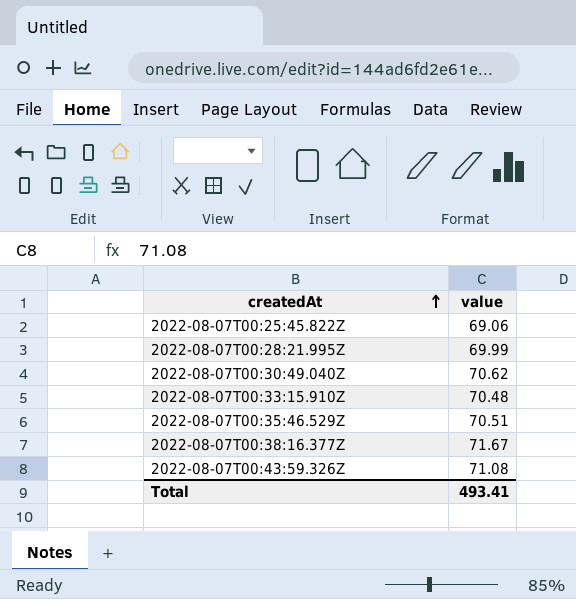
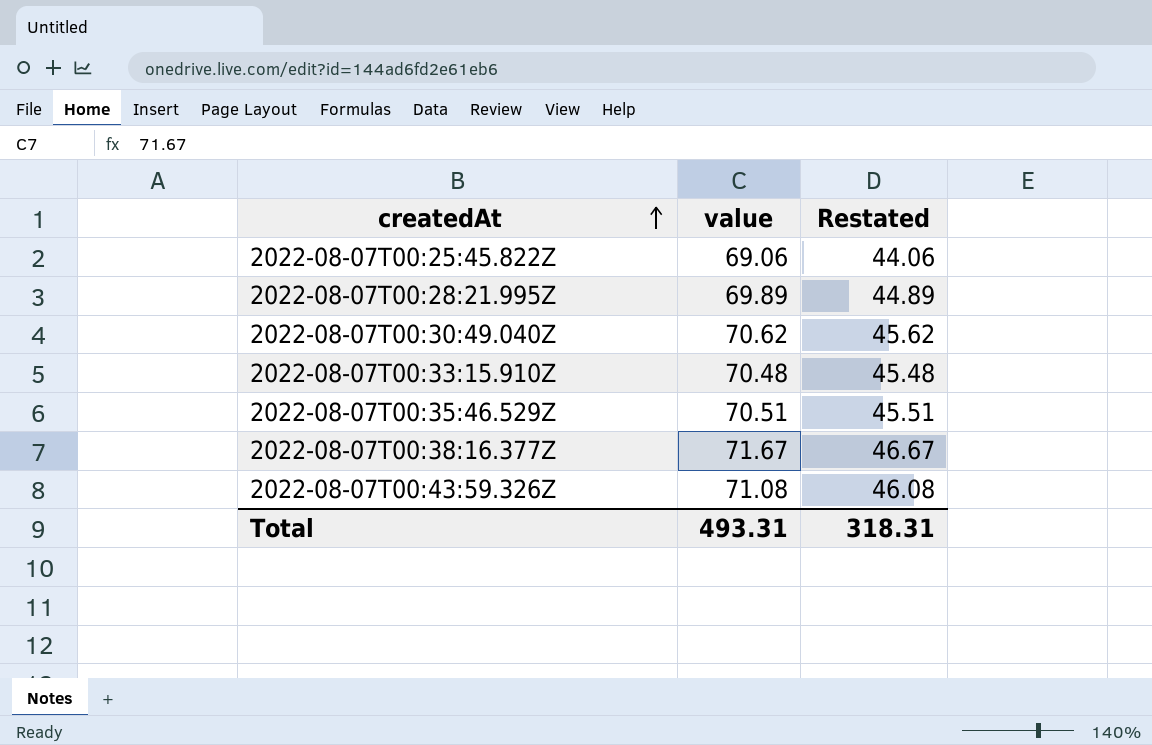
column Restated | formula: none -> [value] - 25
2022-08-07T00:28:21.995Z | value: 69.99 -> 69.89
Total | value: 493.41 -> 493.31

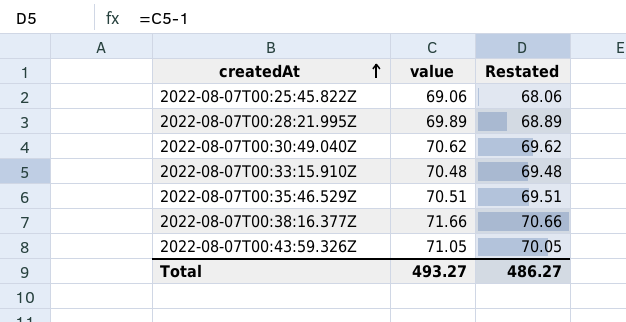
column Restated | formula: [value] - 25 -> [value] - 1
2022-08-07T00:38:16.377Z | value: 71.67 -> 71.66
2022-08-07T00:43:59.326Z | value: 71.08 -> 71.05
Total | value: 493.31 -> 493.27
Total | Restated: 318.31 -> 486.27

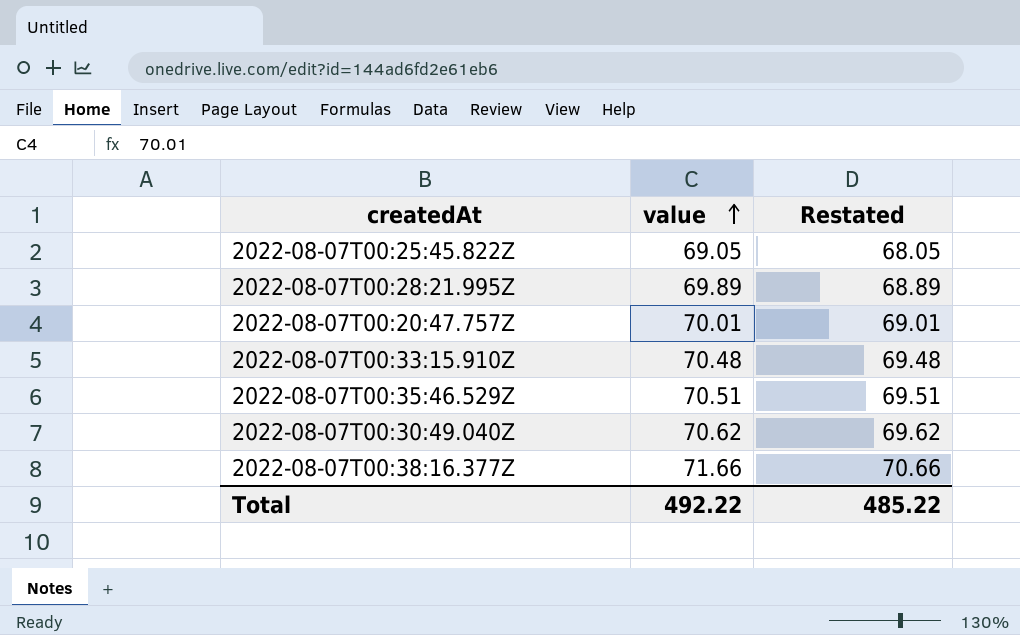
row order: createdAt ascending -> value ascending
row 2022-08-07T00:43:59.326Z: 71.05 | 70.05 -> none
2022-08-07T00:25:45.822Z | value: 69.06 -> 69.05
2022-08-07T00:25:45.822Z | Restated: 68.06 -> 68.05
row 2022-08-07T00:20:47.757Z: none -> 70.01 | 69.01
Total | value: 493.27 -> 492.22
Total | Restated: 486.27 -> 485.22

